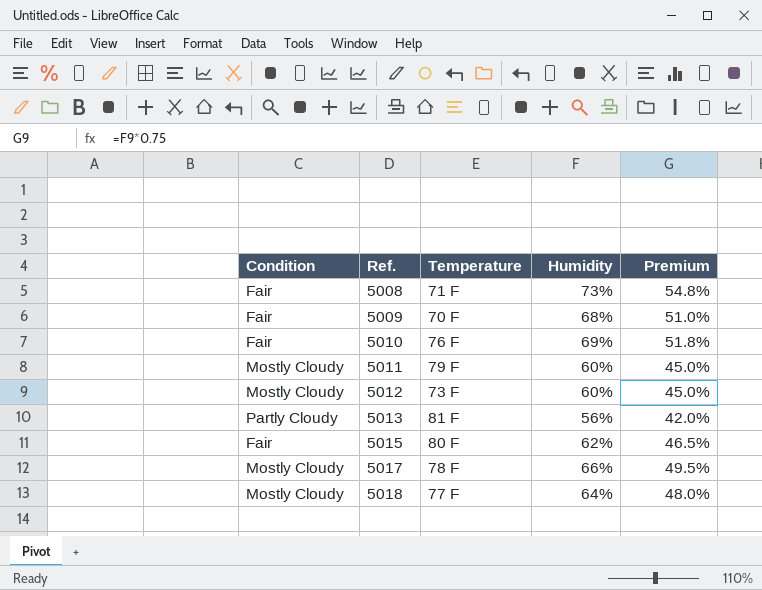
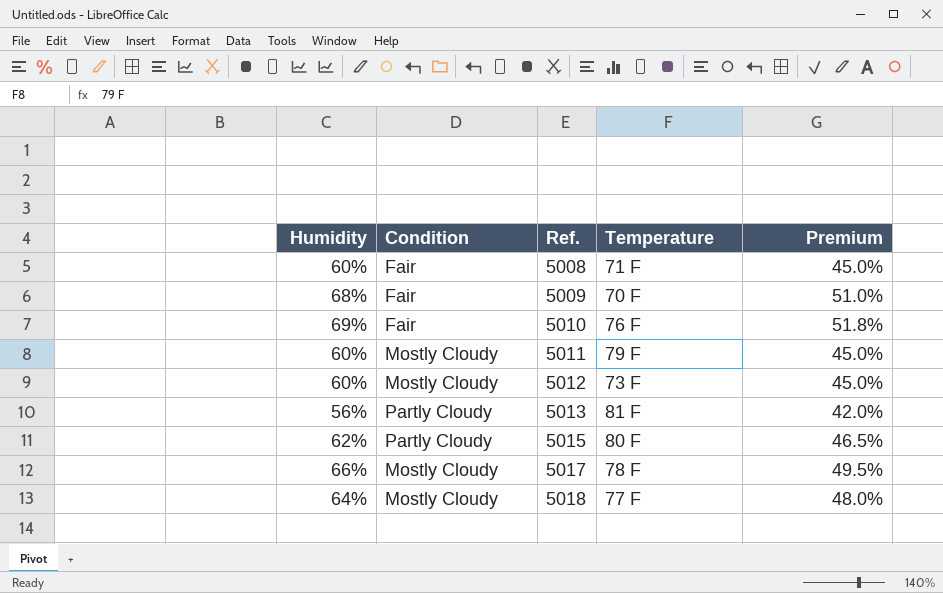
column Humidity | position: 4 -> 1
5008 | Humidity: 73% -> 60%
5008 | Premium: 54.8% -> 45.0%
5015 | Condition: Fair -> Partly Cloudy

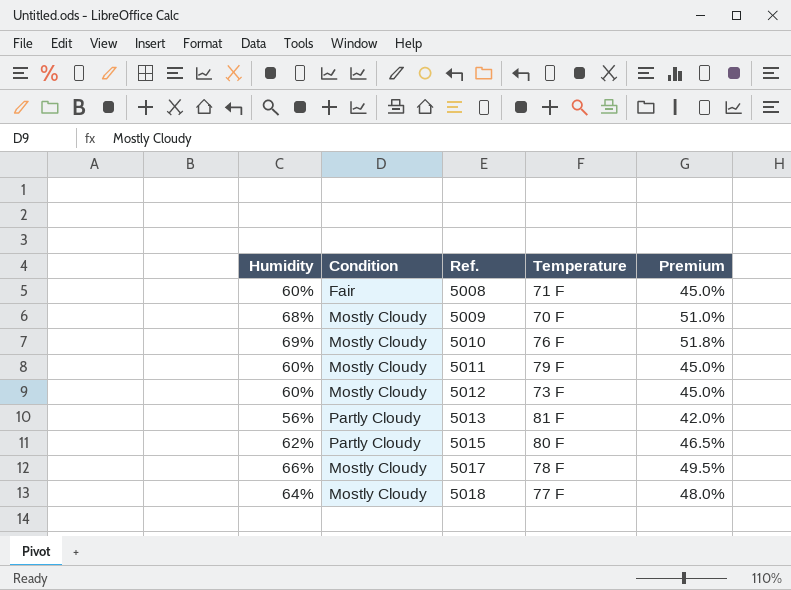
5009 | Condition: Fair -> Mostly Cloudy
5010 | Condition: Fair -> Mostly Cloudy

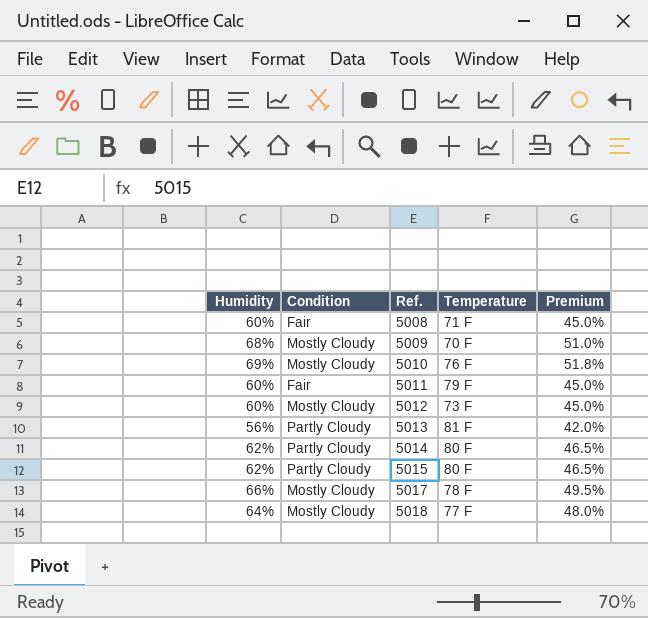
5011 | Condition: Mostly Cloudy -> Fair
row 5014: none -> 62% | Partly Cloudy | 80 F | 46.5%

